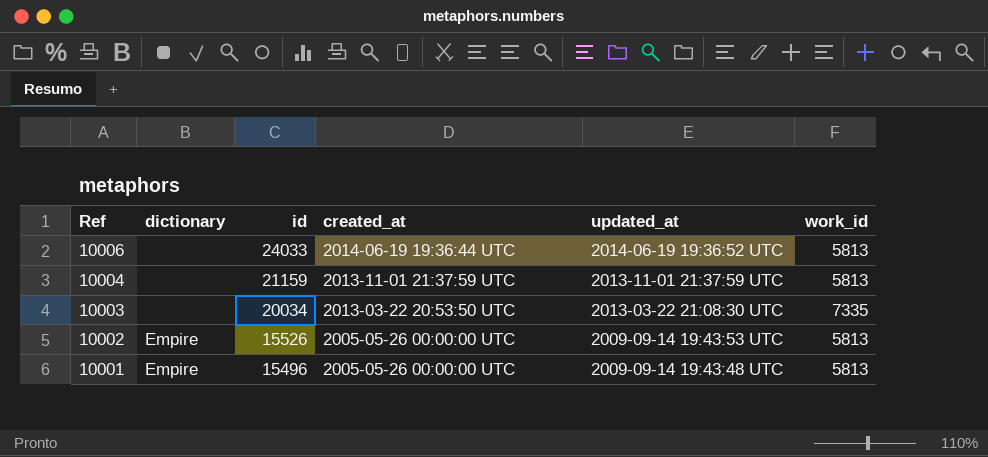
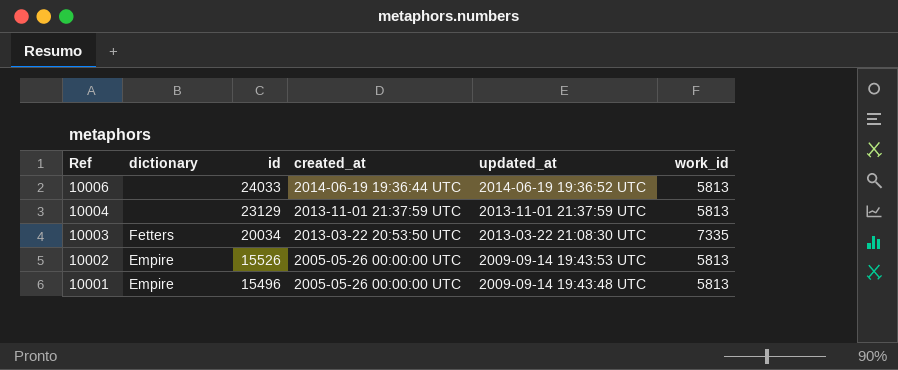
10004 | id: 21159 -> 23129
10003 | dictionary: none -> Fetters

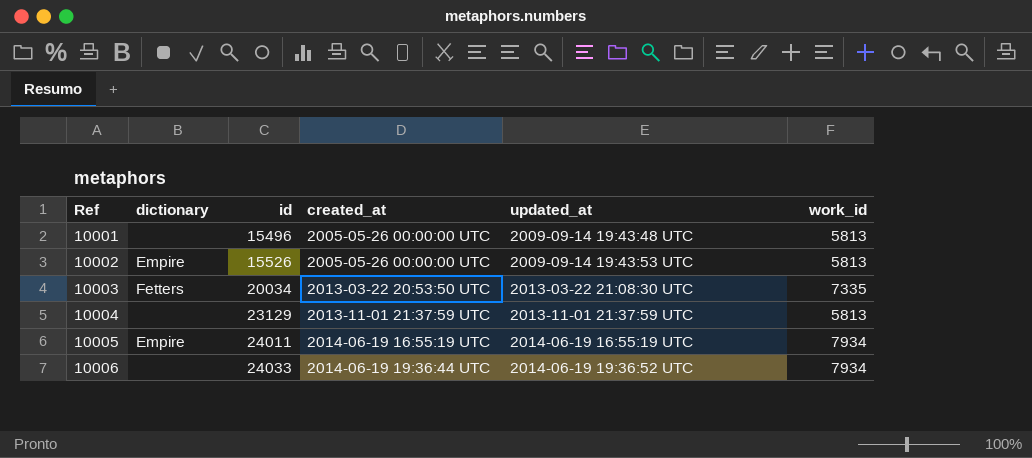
row order: Ref descending -> Ref ascending
10001 | dictionary: Empire -> none
row 10005: none -> Empire | 24011 | 2014-06-19 16:55:19 UTC | 2014-06-19 16:55:19 UTC | 7934
10006 | work_id: 5813 -> 7934

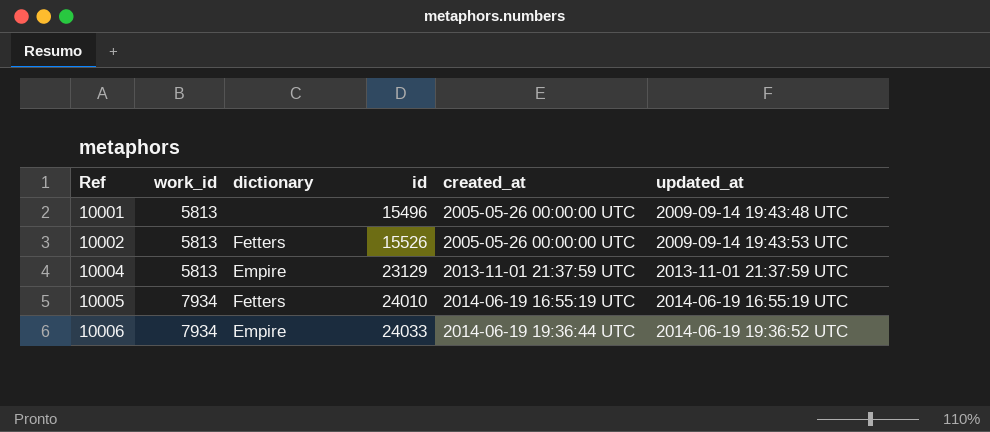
column work_id | position: 6 -> 2
row 10003: Fetters | 20034 | 2013-03-22 20:53:50 UTC | 2013-03-22 21:08:30 UTC | 7335 -> none
10002 | dictionary: Empire -> Fetters
10004 | dictionary: none -> Empire
10005 | dictionary: Empire -> Fetters
10005 | id: 24011 -> 24010
10006 | dictionary: none -> Empire

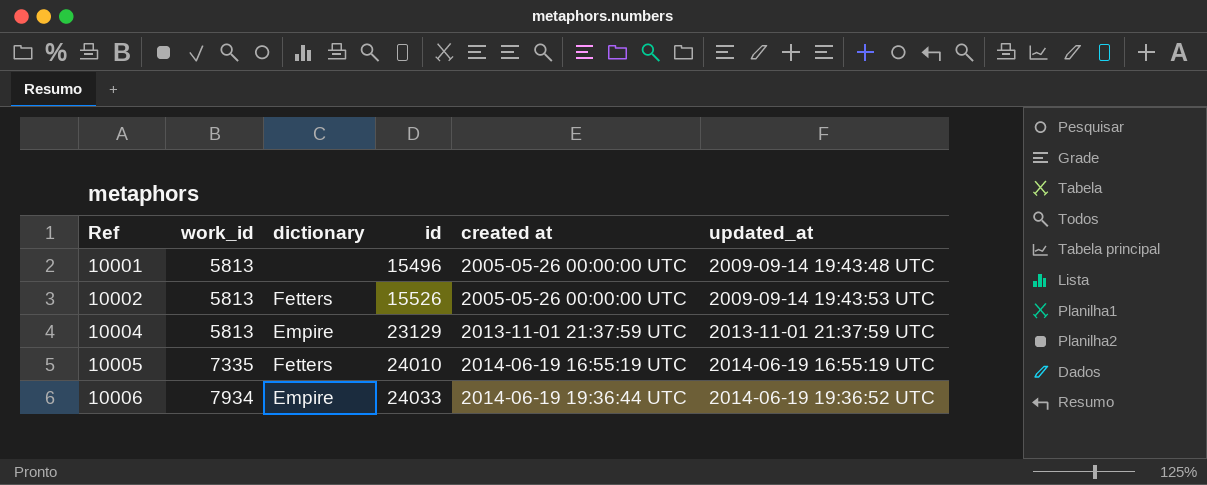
column name: created_at -> created at
10005 | work_id: 7934 -> 7335

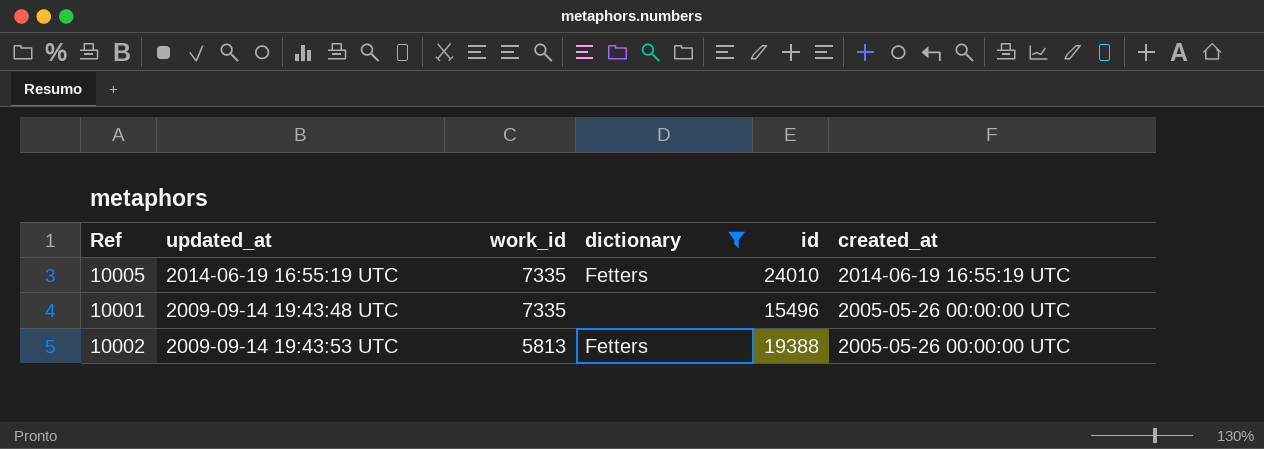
filter: none -> dictionary != Empire
row order: Ref ascending -> work_id descending
column updated_at | position: 6 -> 2
column name: created at -> created_at
10001 | work_id: 5813 -> 7335
10002 | id: 15526 -> 19388

